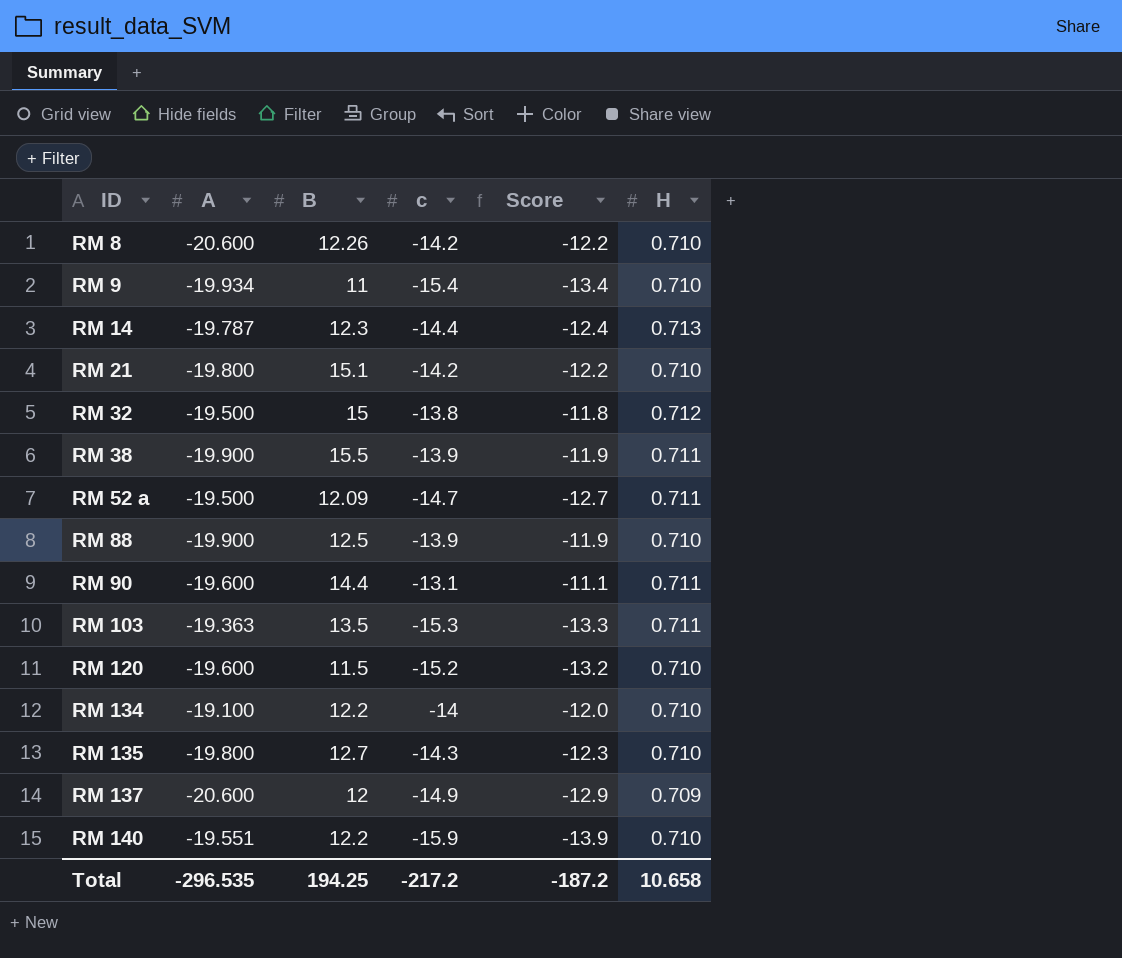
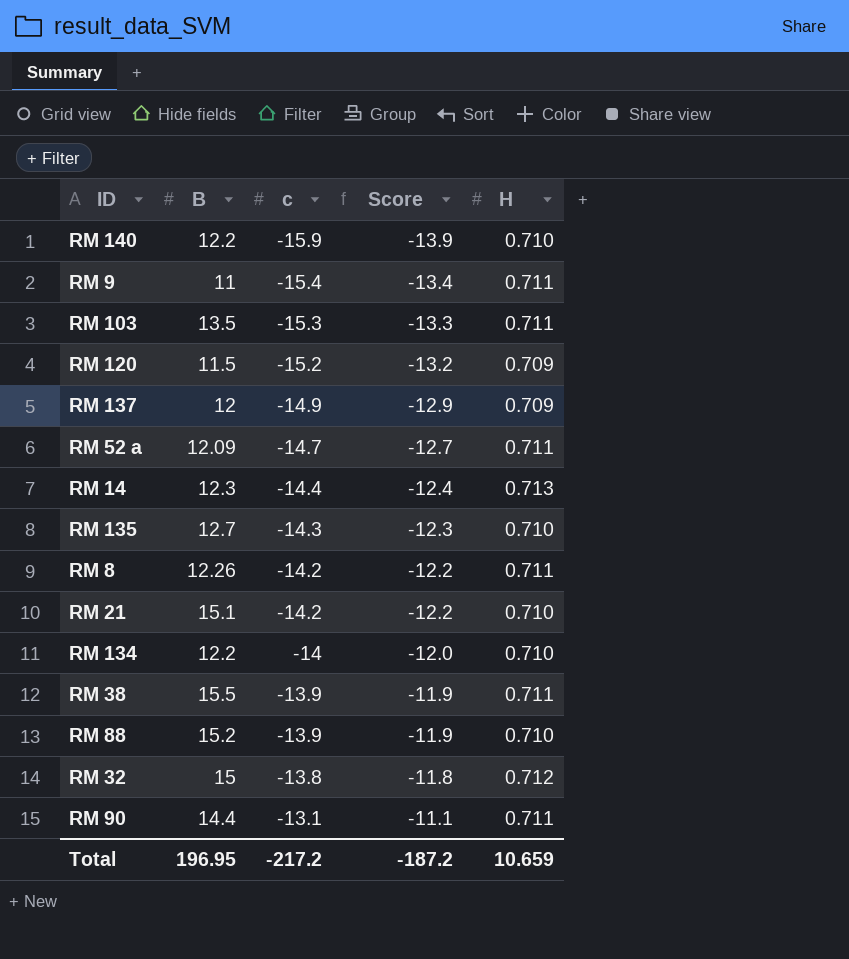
row order: ID ascending -> c ascending
column A | position: 2 -> none
RM 9 | H: 0.710 -> 0.711
RM 120 | H: 0.710 -> 0.709
RM 8 | H: 0.710 -> 0.711
RM 88 | B: 12.5 -> 15.2
Total | B: 194.25 -> 196.95
Total | H: 10.658 -> 10.659

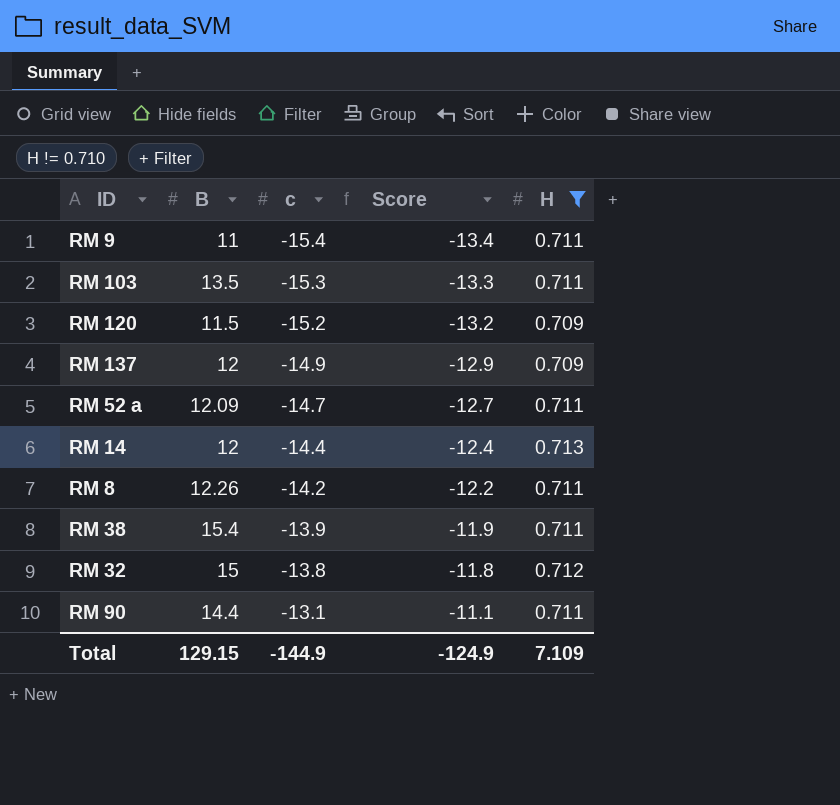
filter: none -> H != 0.710
RM 14 | B: 12.3 -> 12
RM 38 | B: 15.5 -> 15.4
Total | B: 196.95 -> 129.15
Total | c: -217.2 -> -144.9
Total | Score: -187.2 -> -124.9
Total | H: 10.659 -> 7.109

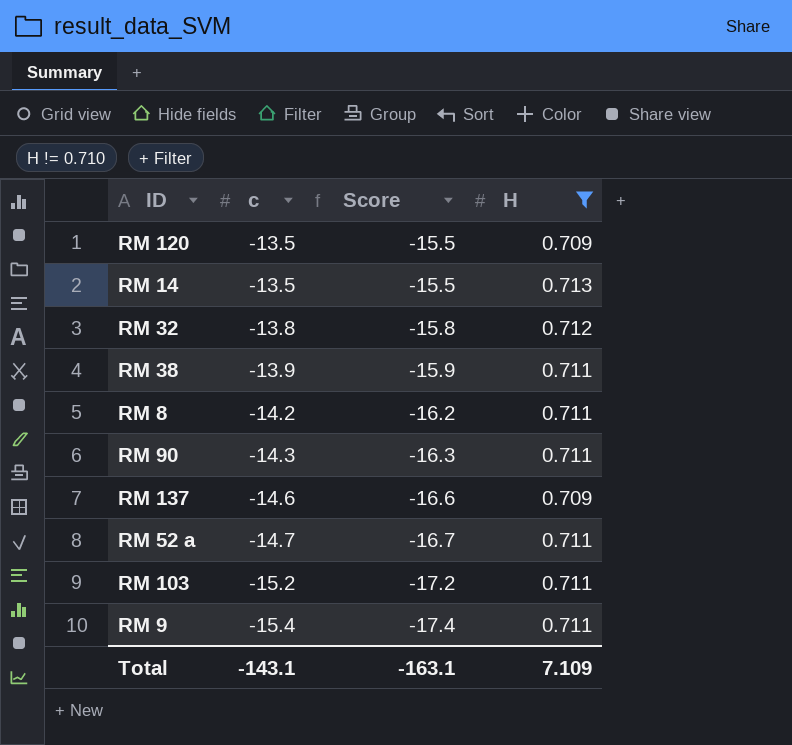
row order: c ascending -> c descending
column B | position: 2 -> none
column Score | formula: [c] + 2 -> [c] - 2
RM 120 | c: -15.2 -> -13.5
RM 14 | c: -14.4 -> -13.5
RM 90 | c: -13.1 -> -14.3
RM 137 | c: -14.9 -> -14.6
RM 103 | c: -15.3 -> -15.2
Total | c: -144.9 -> -143.1
Total | Score: -124.9 -> -163.1

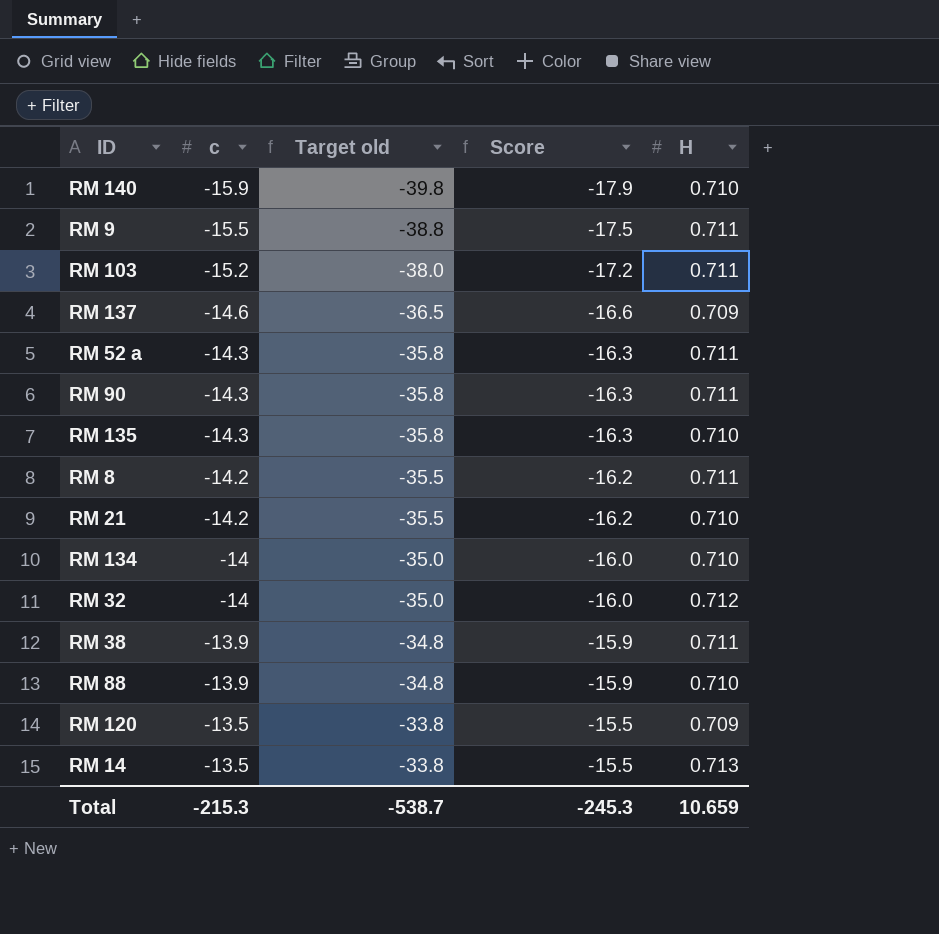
filter: H != 0.710 -> none
row order: c descending -> c ascending
column Target old | formula: none -> [c] * 2.5
RM 9 | c: -15.4 -> -15.5
RM 9 | Score: -17.4 -> -17.5
RM 52 a | c: -14.7 -> -14.3
RM 52 a | Score: -16.7 -> -16.3
RM 32 | c: -13.8 -> -14
RM 32 | Score: -15.8 -> -16.0
Total | c: -143.1 -> -215.3
Total | Score: -163.1 -> -245.3
Total | H: 7.109 -> 10.659

